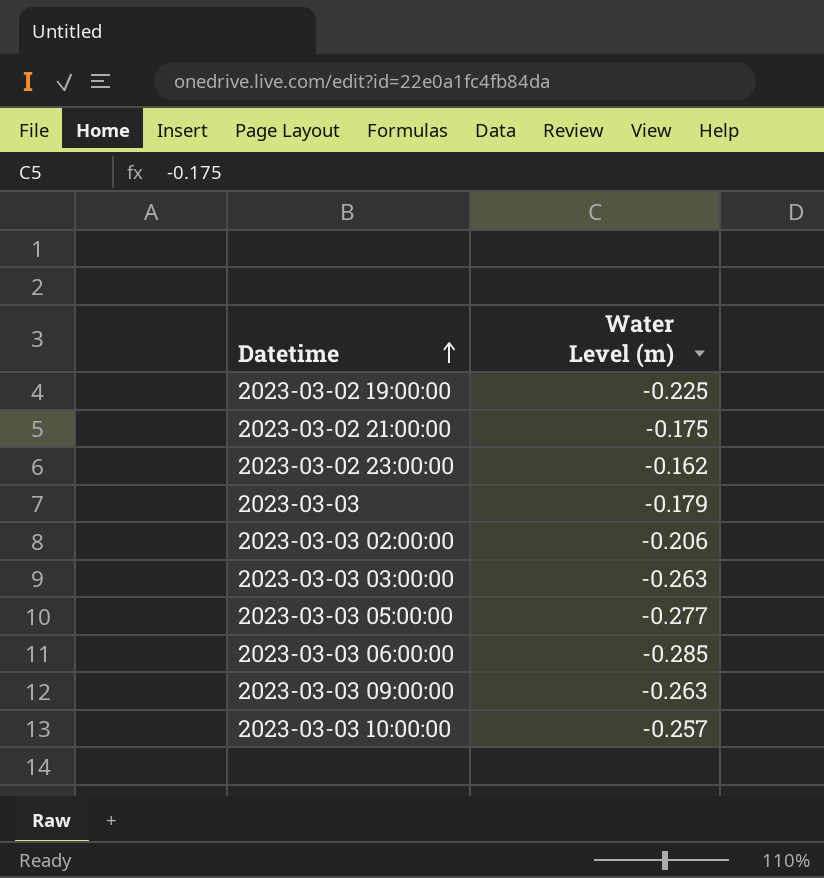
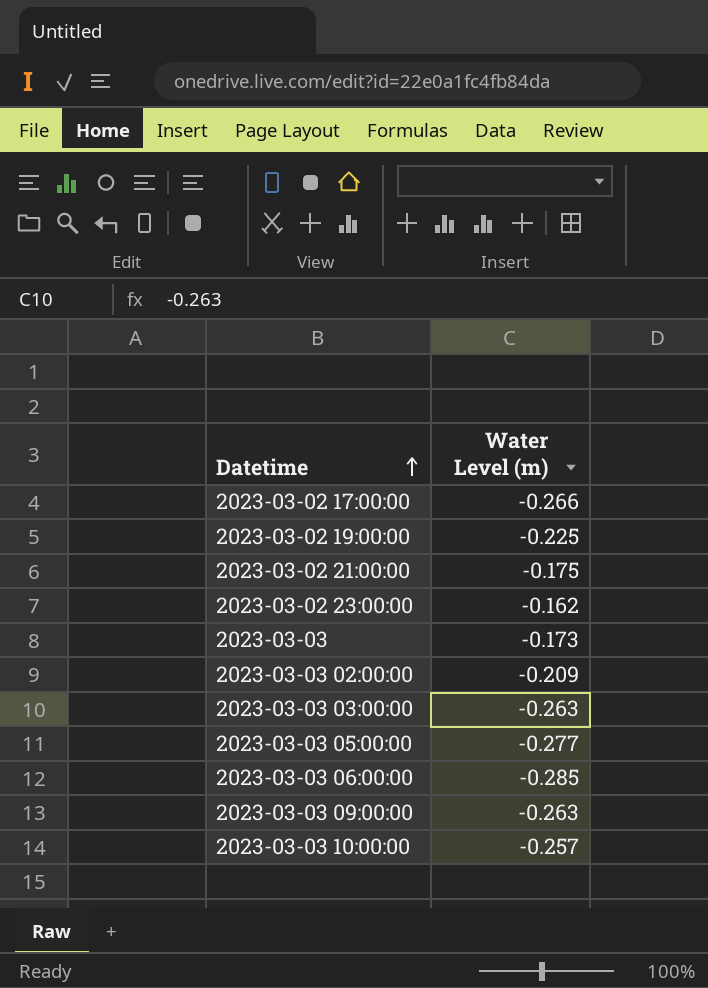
row 2023-03-02 17:00:00: none -> -0.266
2023-03-03 | Water Level (m): -0.179 -> -0.173
2023-03-03 02:00:00 | Water Level (m): -0.206 -> -0.209

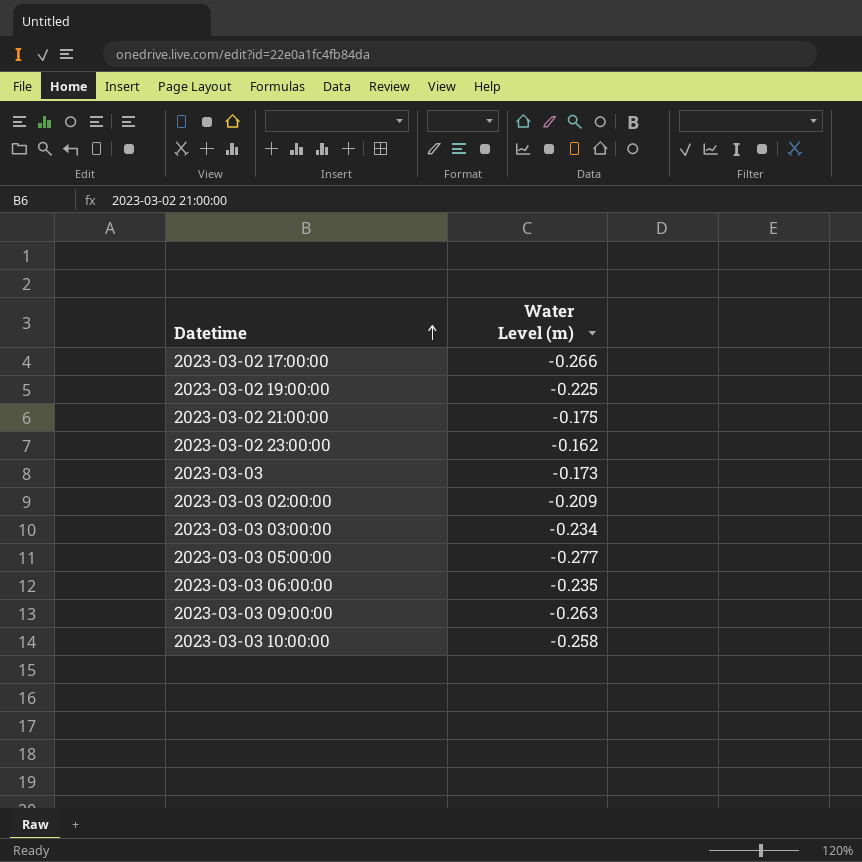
2023-03-03 03:00:00 | Water Level (m): -0.263 -> -0.234
2023-03-03 06:00:00 | Water Level (m): -0.285 -> -0.235
2023-03-03 10:00:00 | Water Level (m): -0.257 -> -0.258

